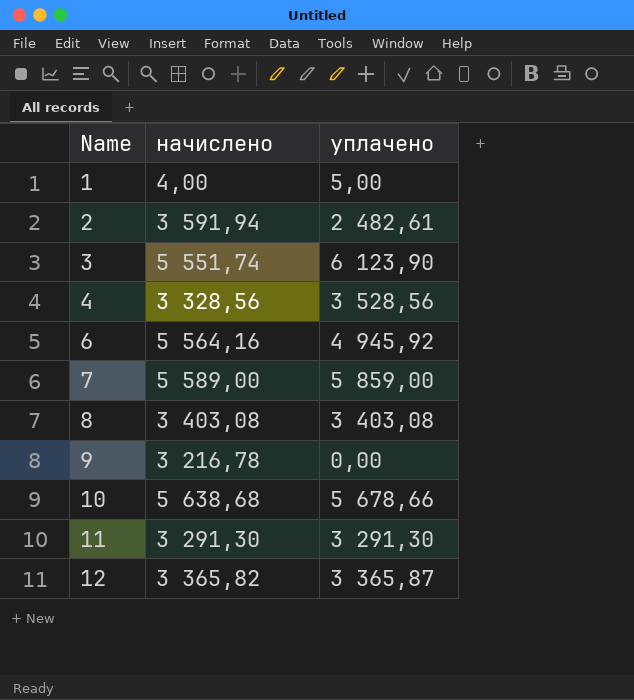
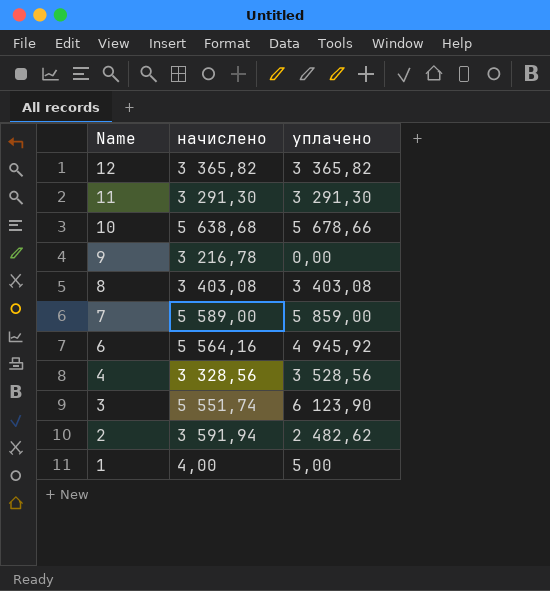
row order: Name ascending -> Name descending
12 | уплачено: 3 365,87 -> 3 365,82
2 | уплачено: 2 482,61 -> 2 482,62

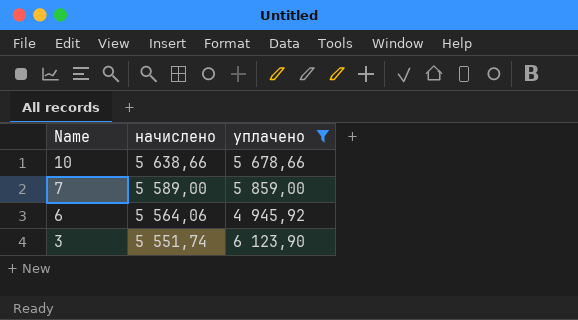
filter: none -> уплачено >= 4 945,92
10 | начислено: 5 638,68 -> 5 638,66
6 | начислено: 5 564,16 -> 5 564,06

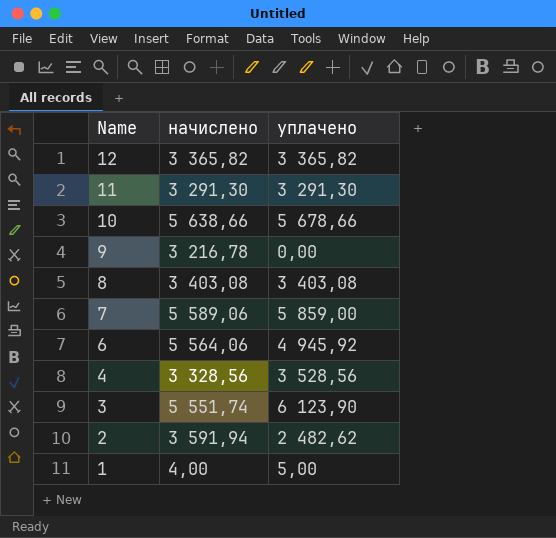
filter: уплачено >= 4 945,92 -> none
7 | начислено: 5 589,00 -> 5 589,06

